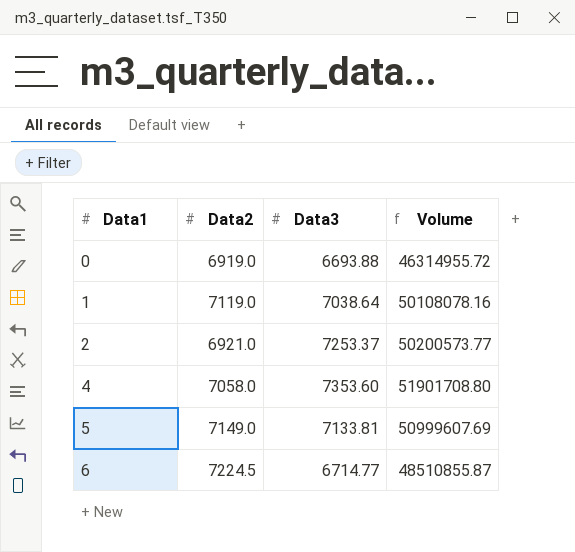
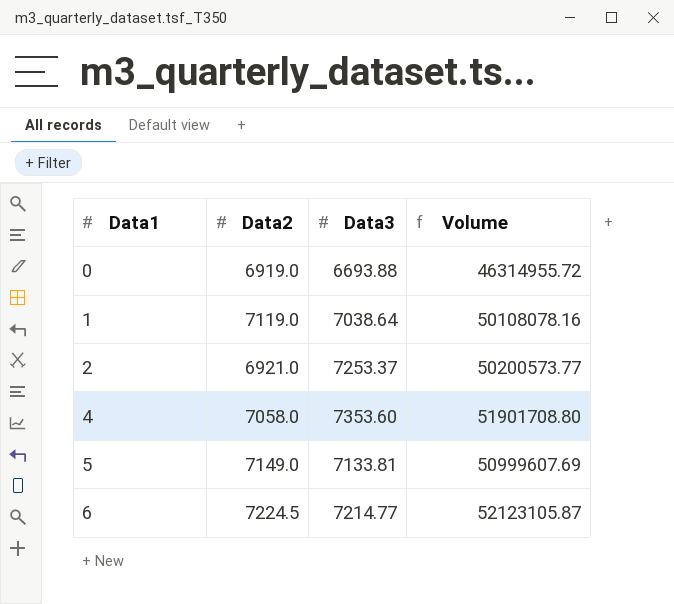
6 | Data3: 6714.77 -> 7214.77
6 | Volume: 48510855.87 -> 52123105.87

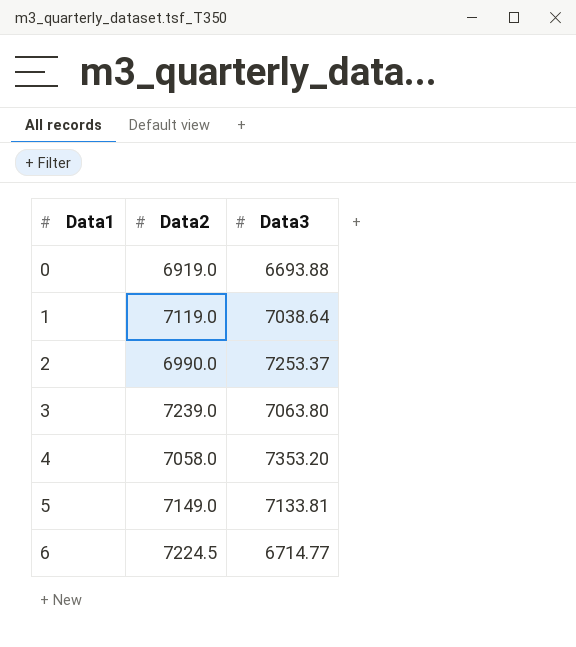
column Volume | formula: [Data2] * [Data3] -> none
2 | Data2: 6921.0 -> 6990.0
row 3: none -> 7239.0 | 7063.80
4 | Data3: 7353.60 -> 7353.20
6 | Data3: 7214.77 -> 6714.77

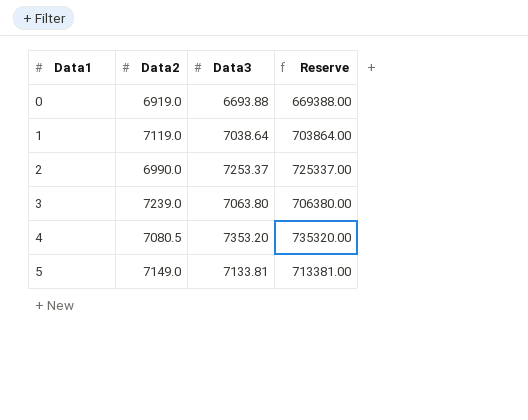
column Reserve | formula: none -> [Data3] * 100
row 6: 7224.5 | 6714.77 -> none
4 | Data2: 7058.0 -> 7080.5

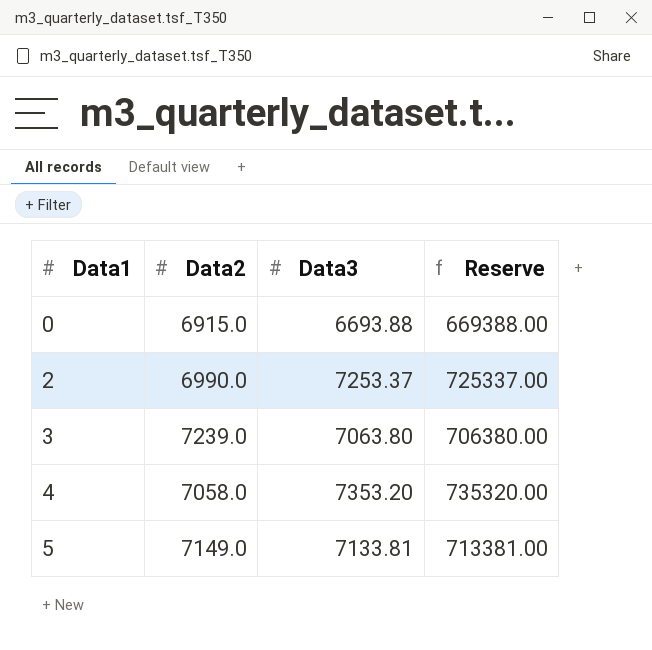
row 1: 7119.0 | 7038.64 | 703864.00 -> none
0 | Data2: 6919.0 -> 6915.0
4 | Data2: 7080.5 -> 7058.0

